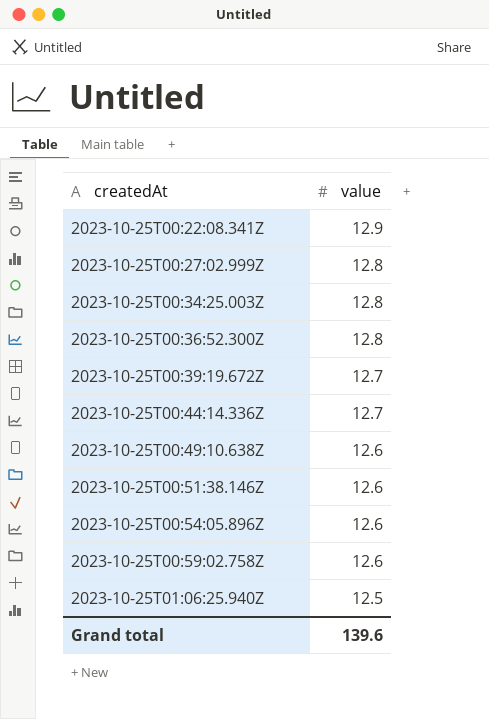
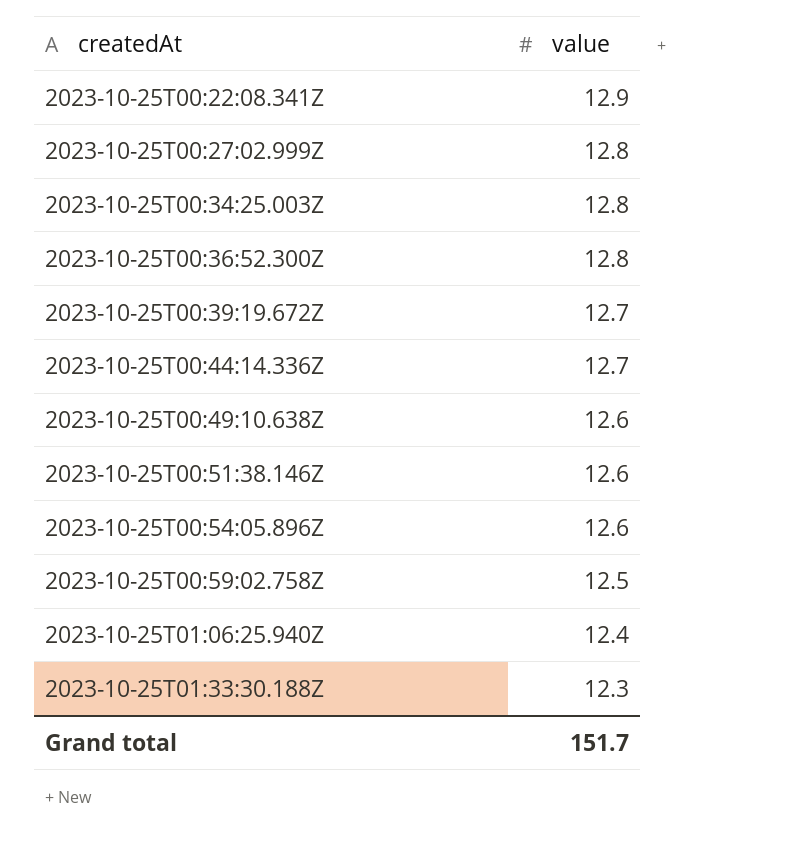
2023-10-25T00:59:02.758Z | value: 12.6 -> 12.5
2023-10-25T01:06:25.940Z | value: 12.5 -> 12.4
row 2023-10-25T01:33:30.188Z: none -> 12.3
Grand total | value: 139.6 -> 151.7

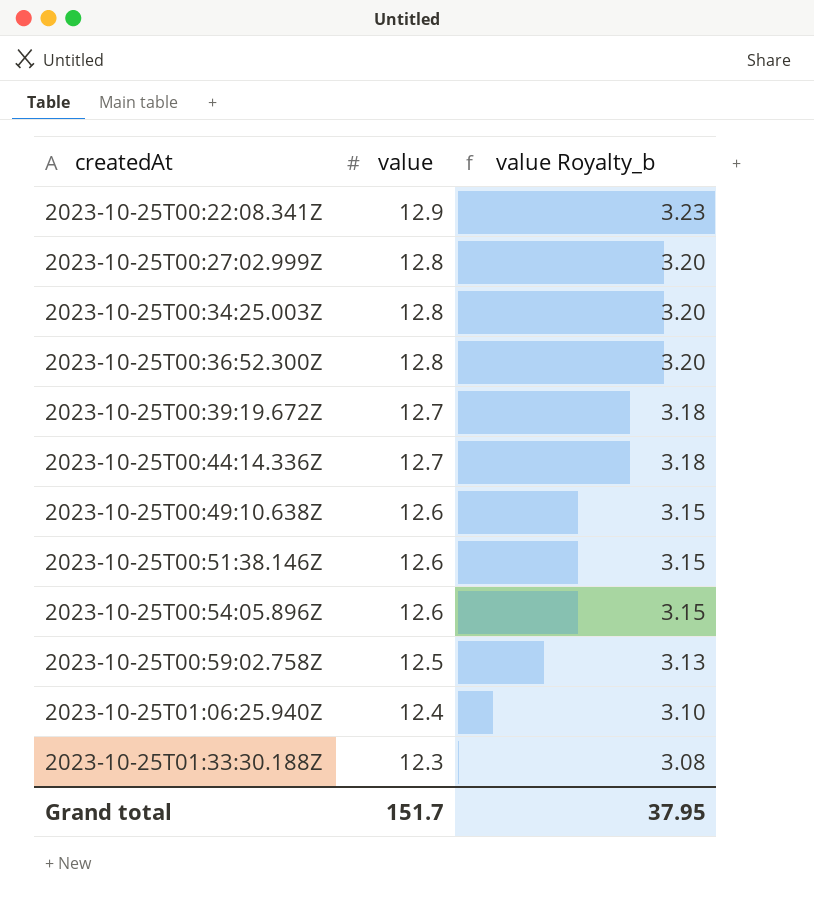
column value Royalty_b | formula: none -> [value] * 0.25

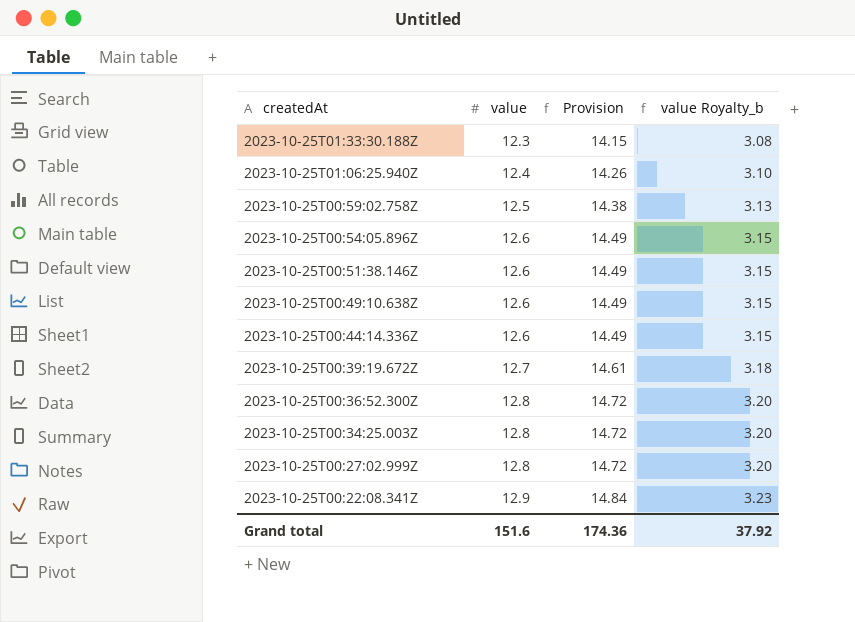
row order: createdAt ascending -> createdAt descending
column Provision | formula: none -> [value] * 1.15
2023-10-25T00:44:14.336Z | value: 12.7 -> 12.6
2023-10-25T00:44:14.336Z | value Royalty_b: 3.18 -> 3.15
Grand total | value: 151.7 -> 151.6
Grand total | value Royalty_b: 37.95 -> 37.92

